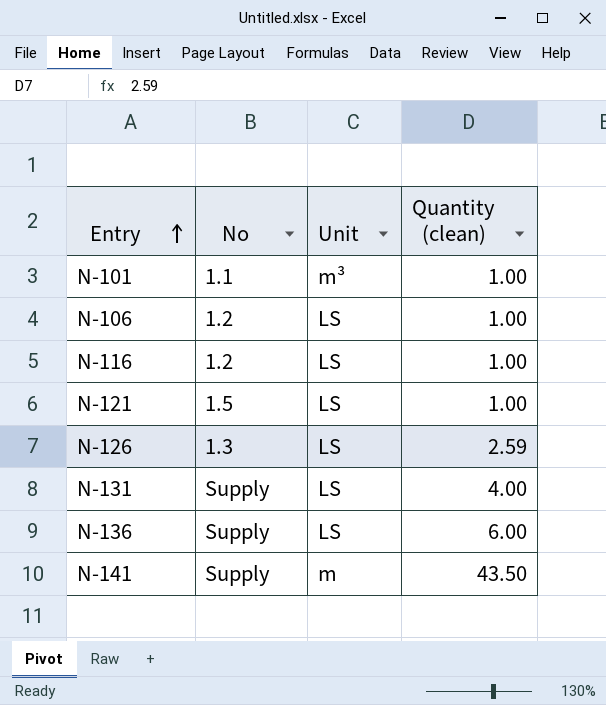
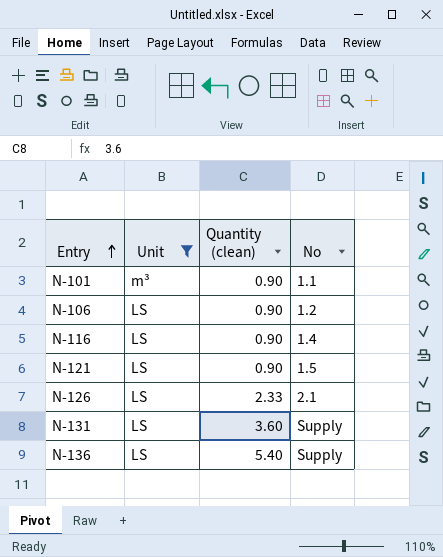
filter: none -> Unit != m
column No | position: 2 -> 4
N-101 | Quantity (clean): 1.00 -> 0.90
N-106 | Quantity (clean): 1.00 -> 0.90
N-116 | Quantity (clean): 1.00 -> 0.90
N-116 | No: 1.2 -> 1.4
N-121 | Quantity (clean): 1.00 -> 0.90
N-126 | Quantity (clean): 2.59 -> 2.33
N-126 | No: 1.3 -> 2.1
N-131 | Quantity (clean): 4.00 -> 3.60
N-136 | Quantity (clean): 6.00 -> 5.40

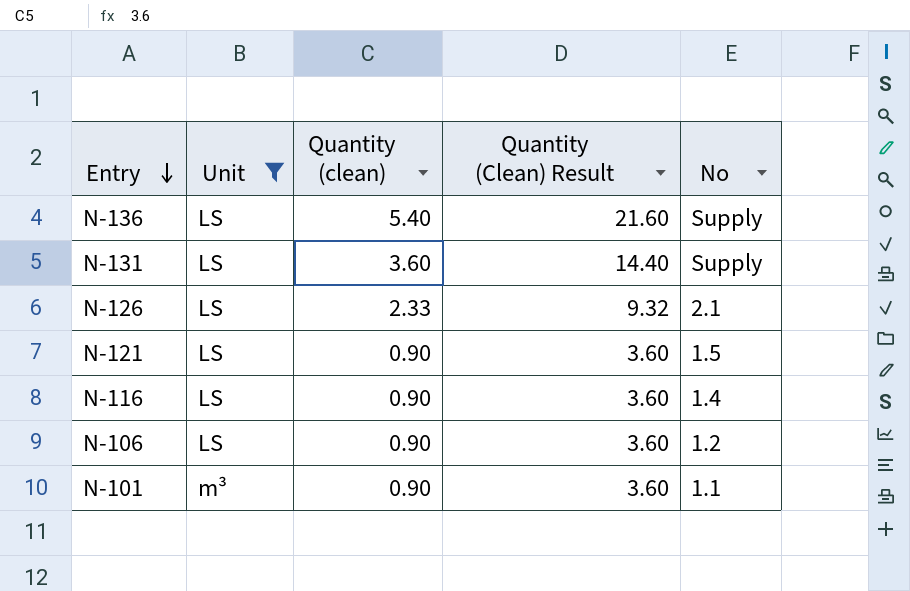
row order: Entry ascending -> Entry descending
column Quantity (Clean) Result | formula: none -> [Quantity (clean)] * 4

